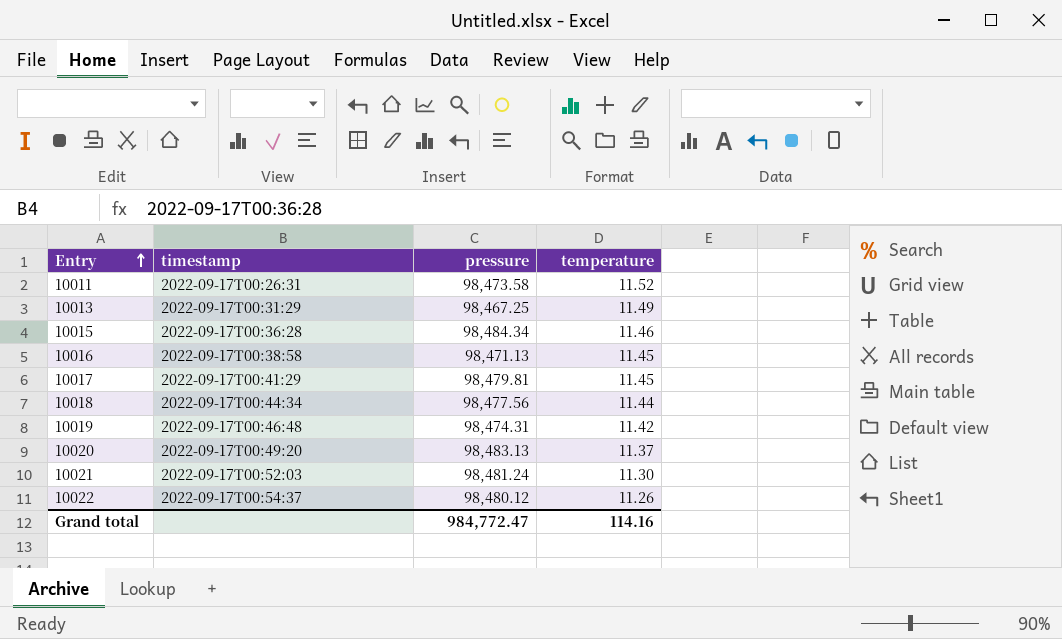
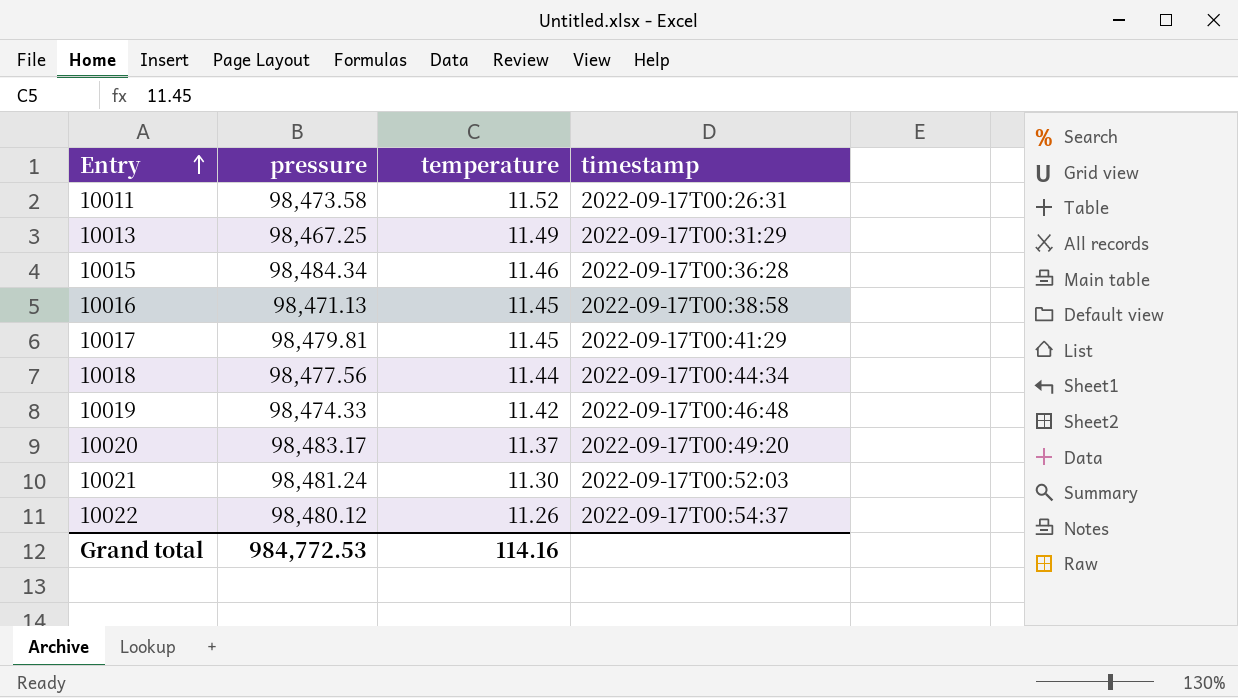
column timestamp | position: 2 -> 4
10019 | pressure: 98,474.31 -> 98,474.33
10020 | pressure: 98,483.13 -> 98,483.17
Grand total | pressure: 984,772.47 -> 984,772.53

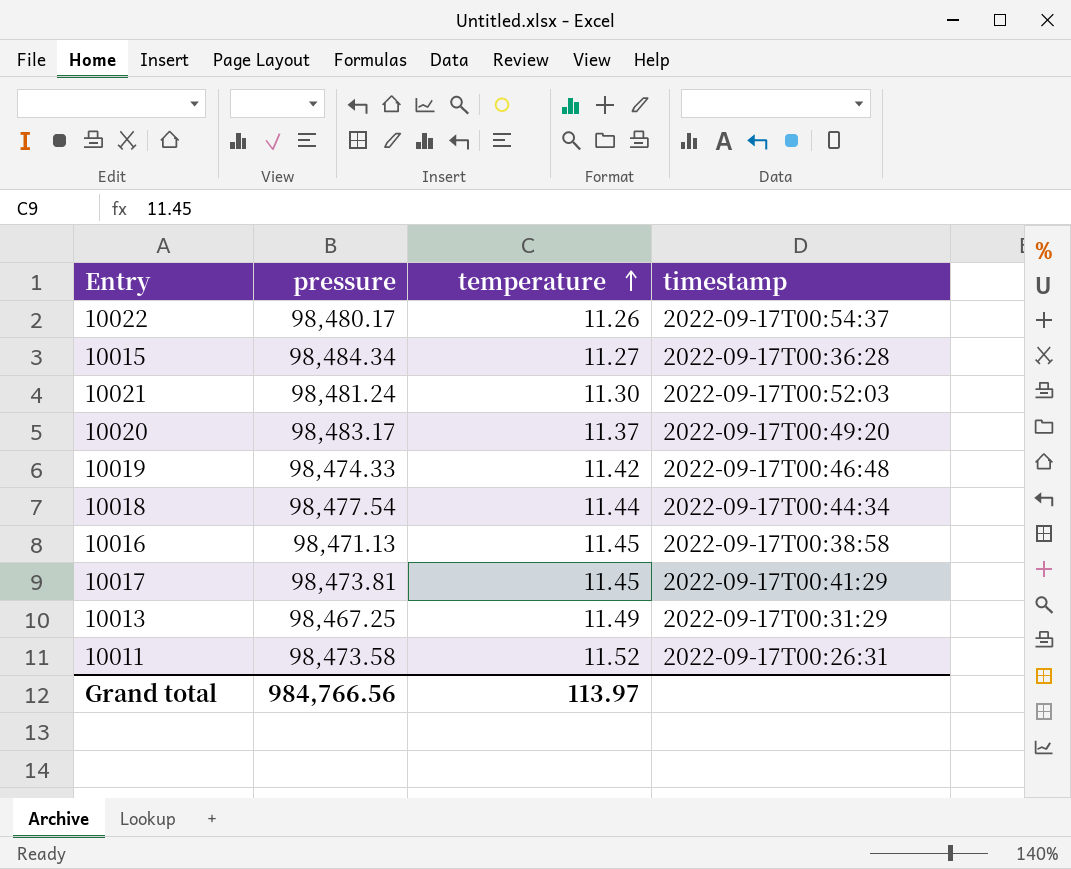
row order: Entry ascending -> temperature ascending
10022 | pressure: 98,480.12 -> 98,480.17
10015 | temperature: 11.46 -> 11.27
10018 | pressure: 98,477.56 -> 98,477.54
10017 | pressure: 98,479.81 -> 98,473.81
Grand total | pressure: 984,772.53 -> 984,766.56
Grand total | temperature: 114.16 -> 113.97

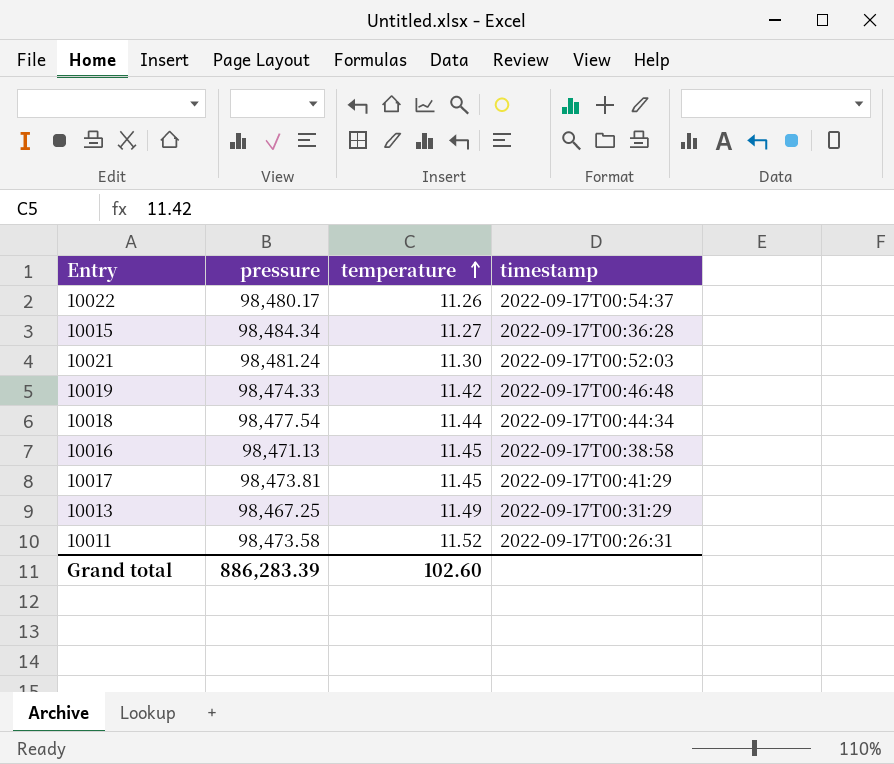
row 10020: 98,483.17 | 11.37 | 2022-09-17T00:49:20 -> none
Grand total | pressure: 984,766.56 -> 886,283.39
Grand total | temperature: 113.97 -> 102.60

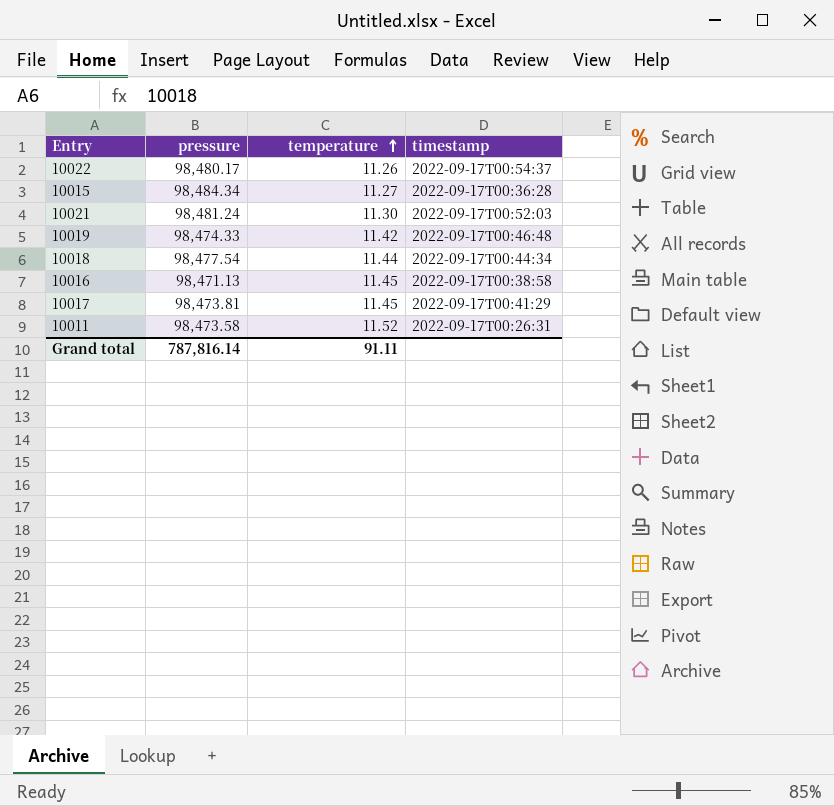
row 10013: 98,467.25 | 11.49 | 2022-09-17T00:31:29 -> none
Grand total | pressure: 886,283.39 -> 787,816.14
Grand total | temperature: 102.60 -> 91.11

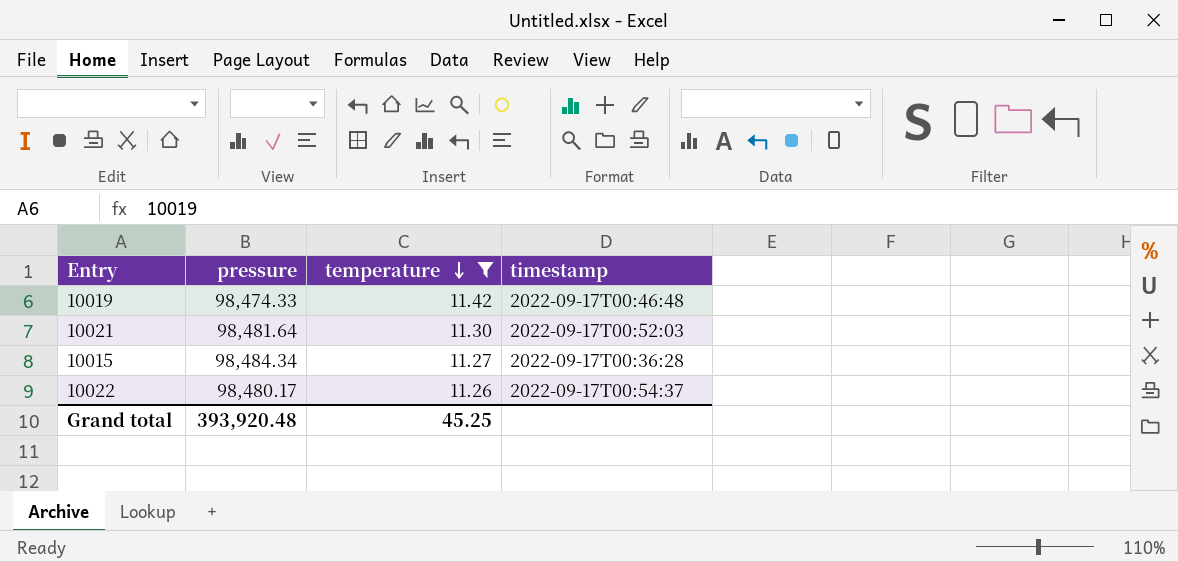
filter: none -> temperature <= 11.42
row order: temperature ascending -> temperature descending
10021 | pressure: 98,481.24 -> 98,481.64
Grand total | pressure: 787,816.14 -> 393,920.48
Grand total | temperature: 91.11 -> 45.25

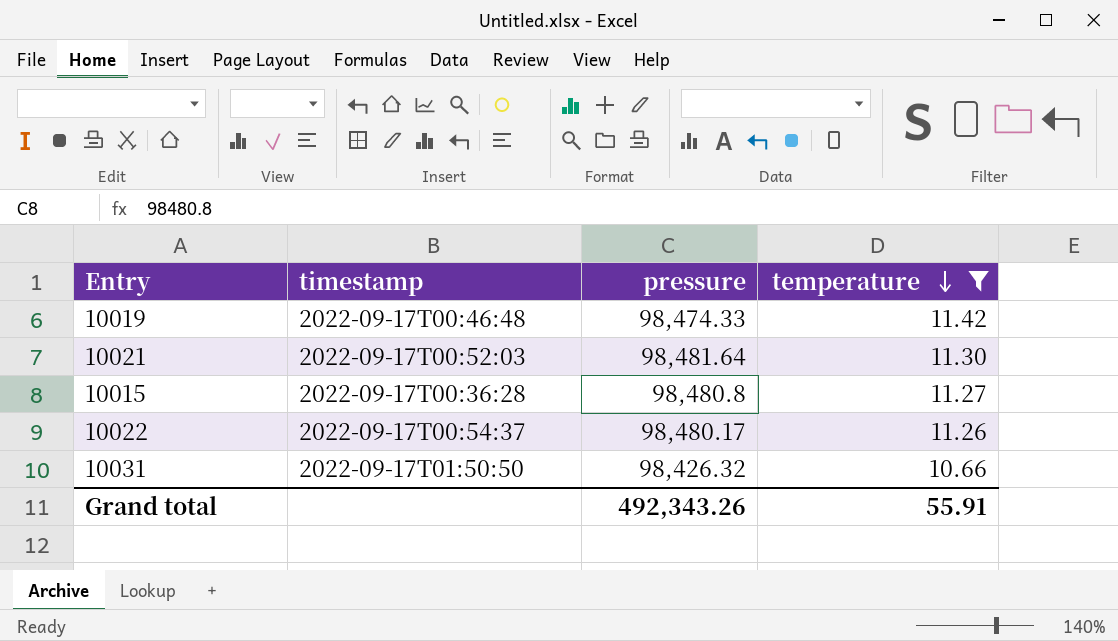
column timestamp | position: 4 -> 2
10015 | pressure: 98,484.34 -> 98,480.8
row 10031: none -> 2022-09-17T01:50:50 | 98,426.32 | 10.66
Grand total | pressure: 393,920.48 -> 492,343.26
Grand total | temperature: 45.25 -> 55.91

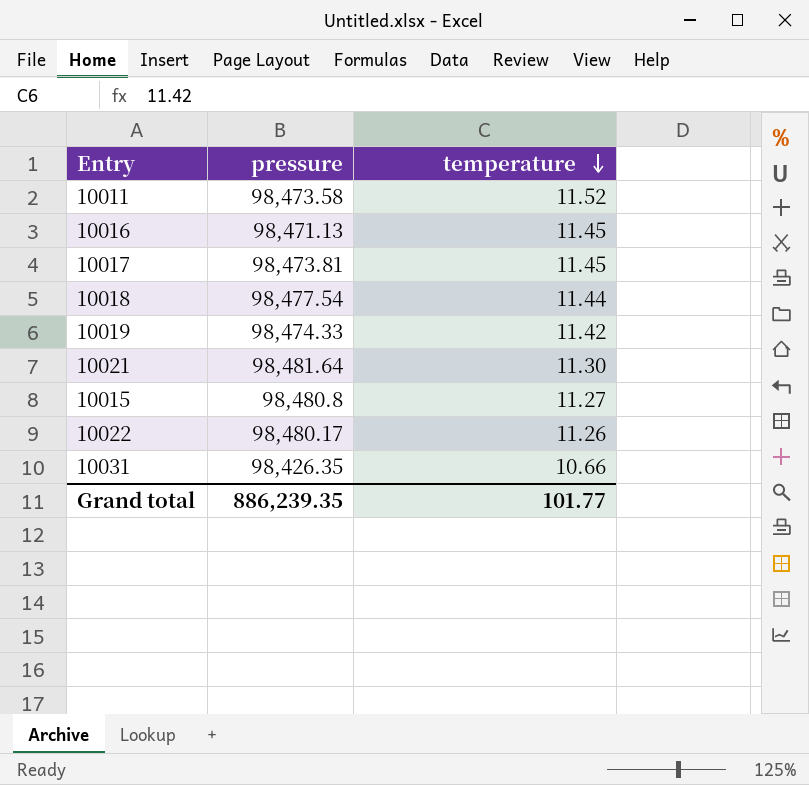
filter: temperature <= 11.42 -> none
column timestamp | position: 2 -> none
10031 | pressure: 98,426.32 -> 98,426.35
Grand total | pressure: 492,343.26 -> 886,239.35
Grand total | temperature: 55.91 -> 101.77

